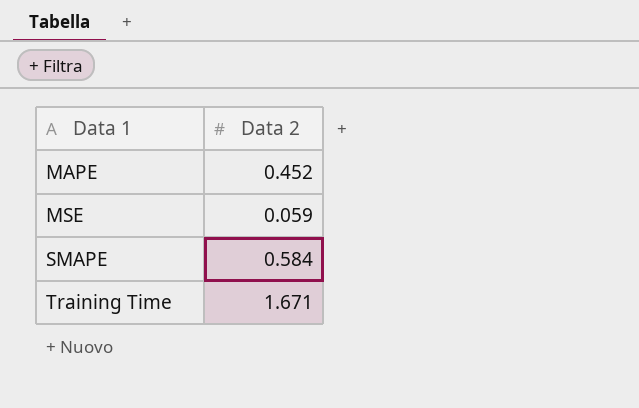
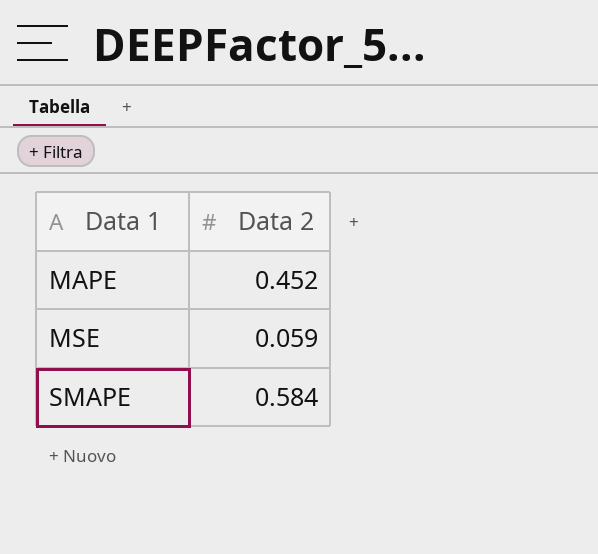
row Training Time: 1.671 -> none

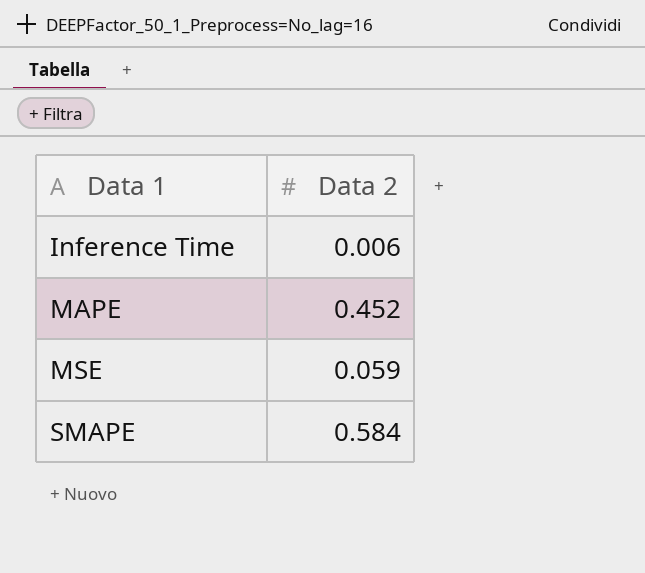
row Inference Time: none -> 0.006

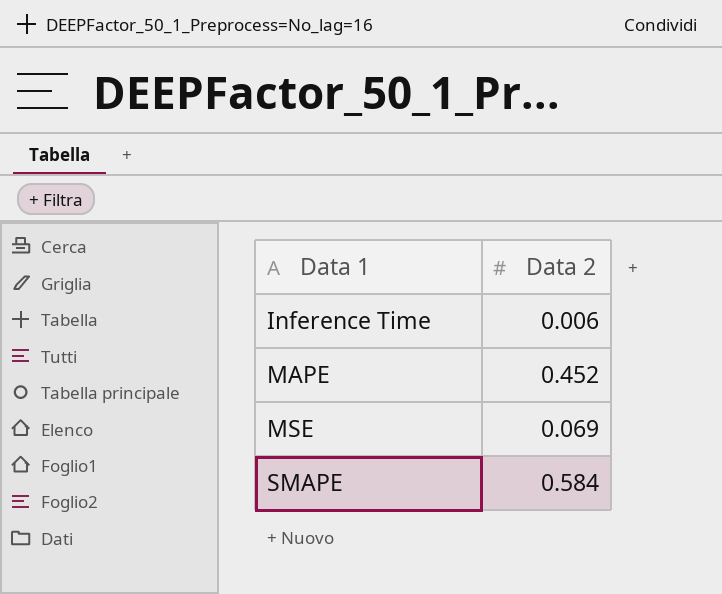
MSE | Data 2: 0.059 -> 0.069

